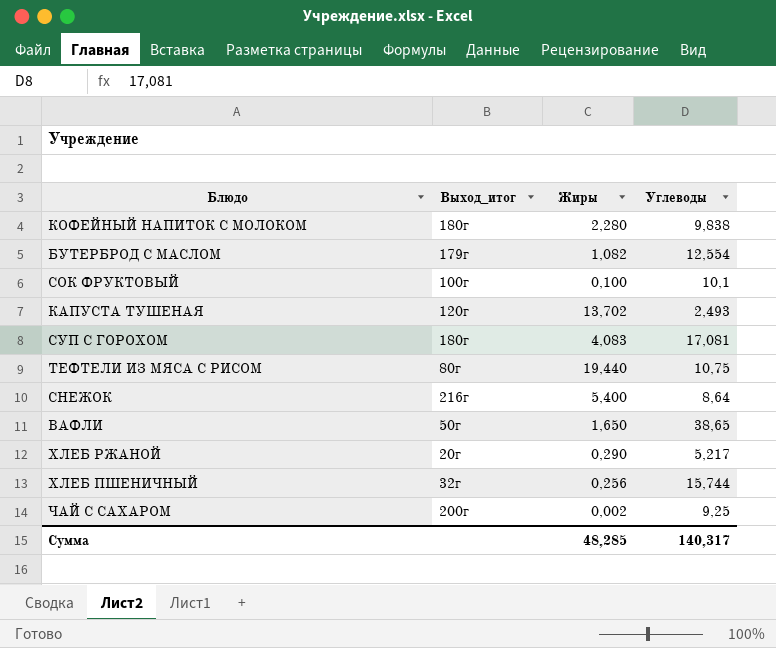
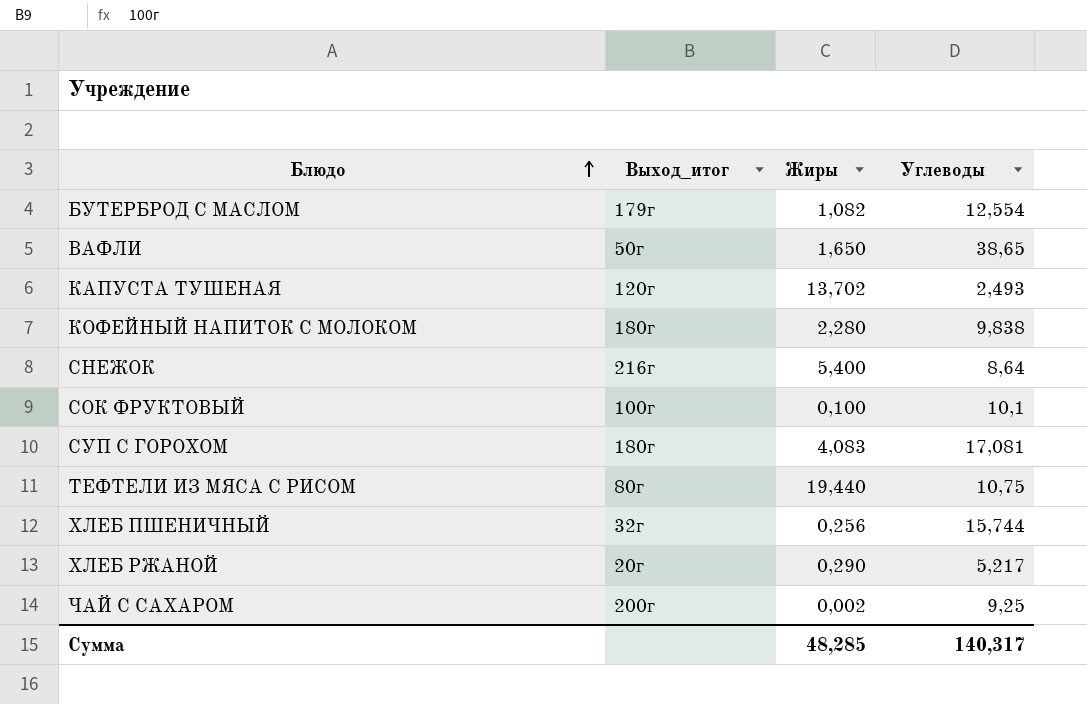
row order: none -> Блюдо ascending

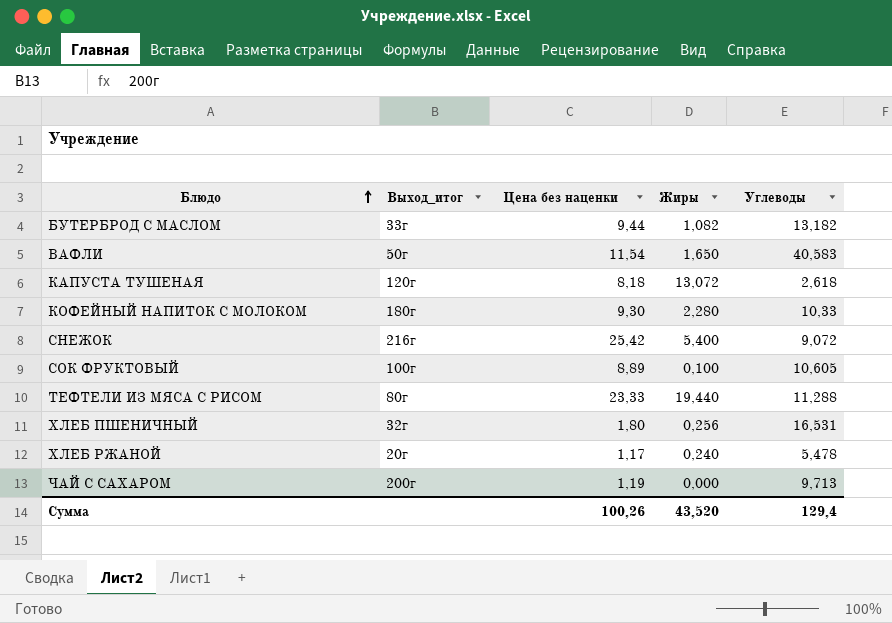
column Цена без наценки | position: none -> 3
row СУП С ГОРОХОМ: 180г | 4,083 | 17,081 -> none
БУТЕРБРОД С МАСЛОМ | Выход_итог: 179г -> 33г
БУТЕРБРОД С МАСЛОМ | Углеводы: 12,554 -> 13,182
ВАФЛИ | Углеводы: 38,65 -> 40,583
КАПУСТА ТУШЕНАЯ | Жиры: 13,702 -> 13,072
КАПУСТА ТУШЕНАЯ | Углеводы: 2,493 -> 2,618
КОФЕЙНЫЙ НАПИТОК С МОЛОКОМ | Углеводы: 9,838 -> 10,33
СНЕЖОК | Углеводы: 8,64 -> 9,072
СОК ФРУКТОВЫЙ | Углеводы: 10,1 -> 10,605
ТЕФТЕЛИ ИЗ МЯСА С РИСОМ | Углеводы: 10,75 -> 11,288
ХЛЕБ ПШЕНИЧНЫЙ | Углеводы: 15,744 -> 16,531
ХЛЕБ РЖАНОЙ | Жиры: 0,290 -> 0,240
ХЛЕБ РЖАНОЙ | Углеводы: 5,217 -> 5,478
ЧАЙ С САХАРОМ | Жиры: 0,002 -> 0,000
ЧАЙ С САХАРОМ | Углеводы: 9,25 -> 9,713
Сумма | Жиры: 48,285 -> 43,520
Сумма | Углеводы: 140,317 -> 129,4

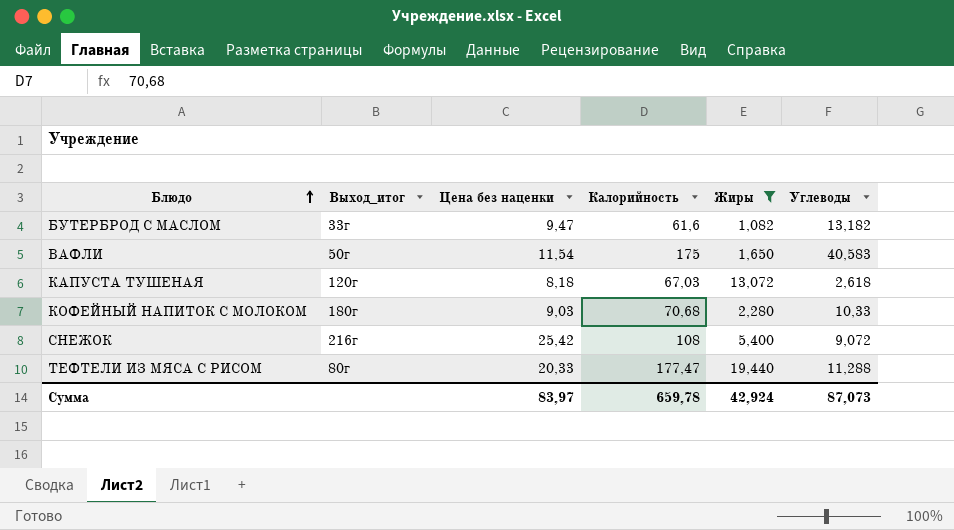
filter: none -> Жиры >= 1,082
column Калорийность | position: none -> 4
БУТЕРБРОД С МАСЛОМ | Цена без наценки: 9,44 -> 9,47
КОФЕЙНЫЙ НАПИТОК С МОЛОКОМ | Цена без наценки: 9,30 -> 9,03
ТЕФТЕЛИ ИЗ МЯСА С РИСОМ | Цена без наценки: 23,33 -> 20,33
Сумма | Цена без наценки: 100,26 -> 83,97
Сумма | Жиры: 43,520 -> 42,924
Сумма | Углеводы: 129,4 -> 87,073

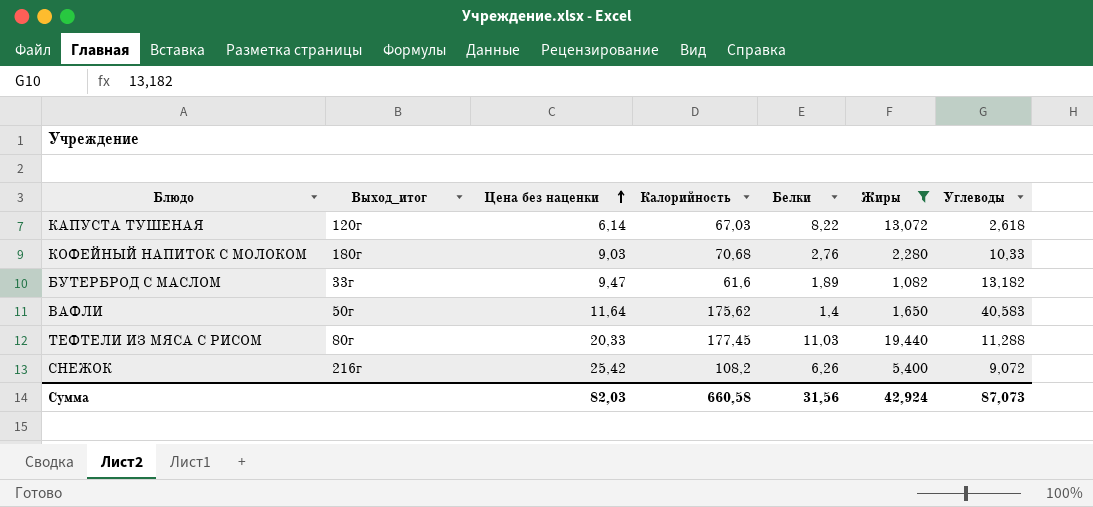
row order: Блюдо ascending -> Цена без наценки ascending
column Белки | position: none -> 5
КАПУСТА ТУШЕНАЯ | Цена без наценки: 8,18 -> 6,14
ВАФЛИ | Цена без наценки: 11,54 -> 11,64
ВАФЛИ | Калорийность: 175 -> 175,62
ТЕФТЕЛИ ИЗ МЯСА С РИСОМ | Калорийность: 177,47 -> 177,45
СНЕЖОК | Калорийность: 108 -> 108,2
Сумма | Цена без наценки: 83,97 -> 82,03
Сумма | Калорийность: 659,78 -> 660,58

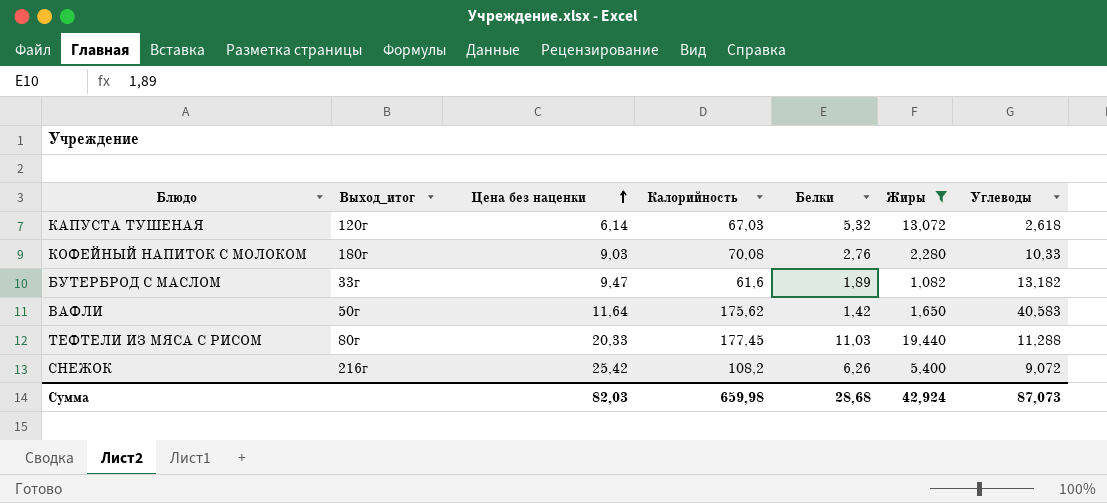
КАПУСТА ТУШЕНАЯ | Белки: 8,22 -> 5,32
КОФЕЙНЫЙ НАПИТОК С МОЛОКОМ | Калорийность: 70,68 -> 70,08
ВАФЛИ | Белки: 1,4 -> 1,42
Сумма | Калорийность: 660,58 -> 659,98
Сумма | Белки: 31,56 -> 28,68

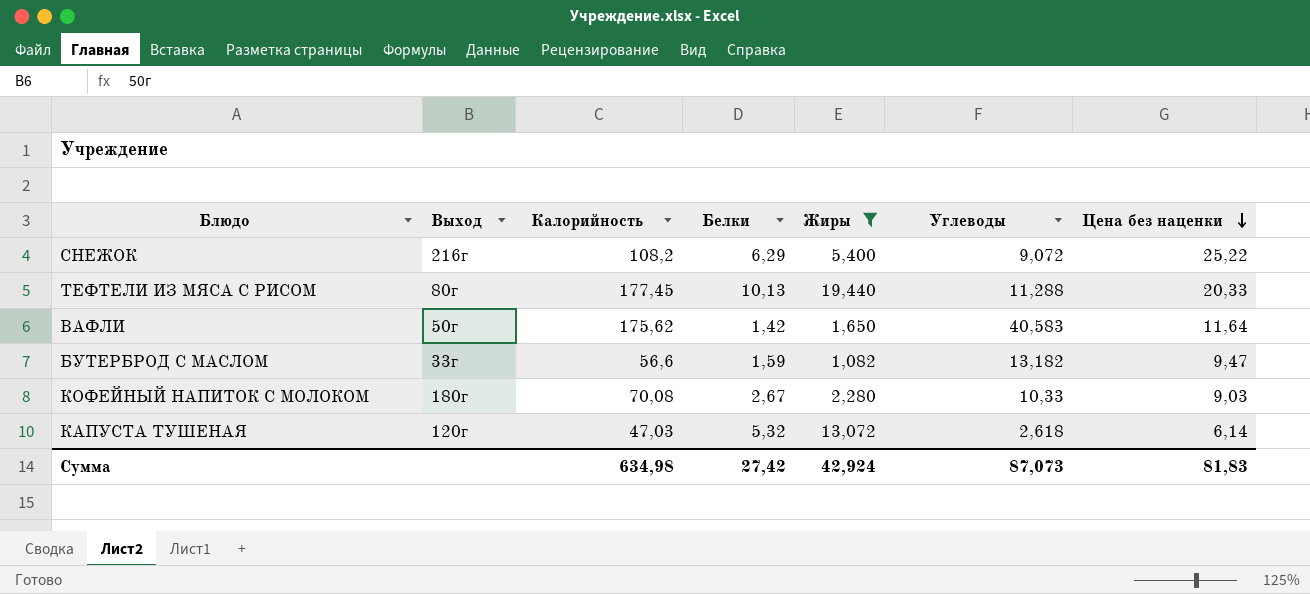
row order: Цена без наценки ascending -> Цена без наценки descending
column name: Выход_итог -> Выход
column Цена без наценки | position: 3 -> 7
СНЕЖОК | Белки: 6,26 -> 6,29
СНЕЖОК | Цена без наценки: 25,42 -> 25,22
ТЕФТЕЛИ ИЗ МЯСА С РИСОМ | Белки: 11,03 -> 10,13
БУТЕРБРОД С МАСЛОМ | Калорийность: 61,6 -> 56,6
БУТЕРБРОД С МАСЛОМ | Белки: 1,89 -> 1,59
КОФЕЙНЫЙ НАПИТОК С МОЛОКОМ | Белки: 2,76 -> 2,67
КАПУСТА ТУШЕНАЯ | Калорийность: 67,03 -> 47,03
Сумма | Калорийность: 659,98 -> 634,98
Сумма | Белки: 28,68 -> 27,42
Сумма | Цена без наценки: 82,03 -> 81,83

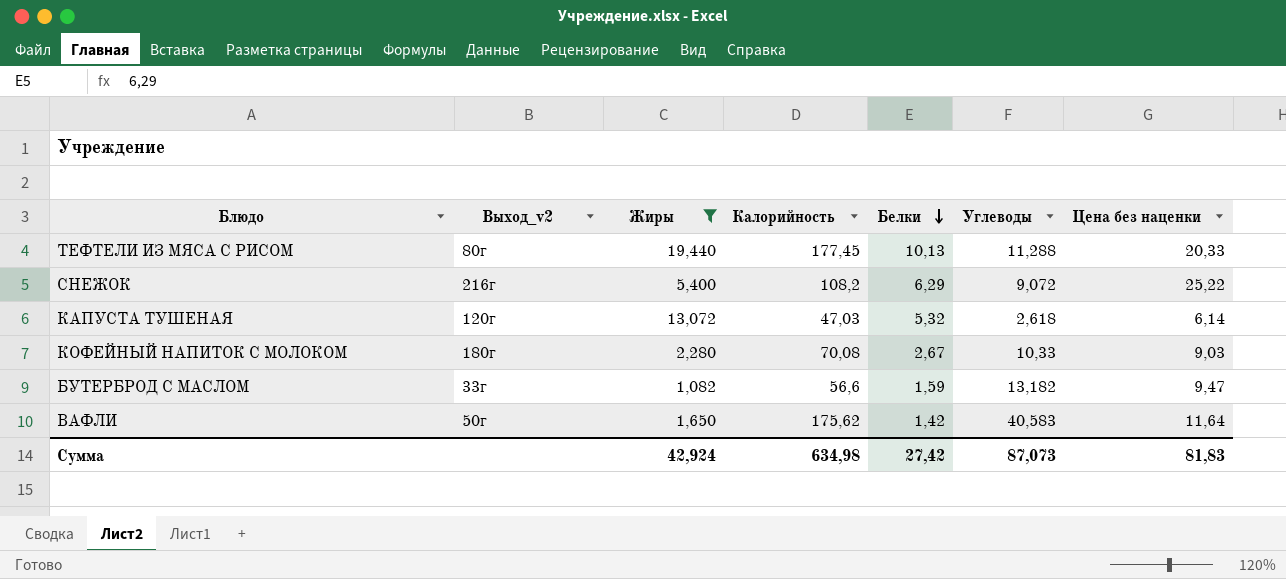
row order: Цена без наценки descending -> Белки descending
column name: Выход -> Выход_v2
column Жиры | position: 5 -> 3

